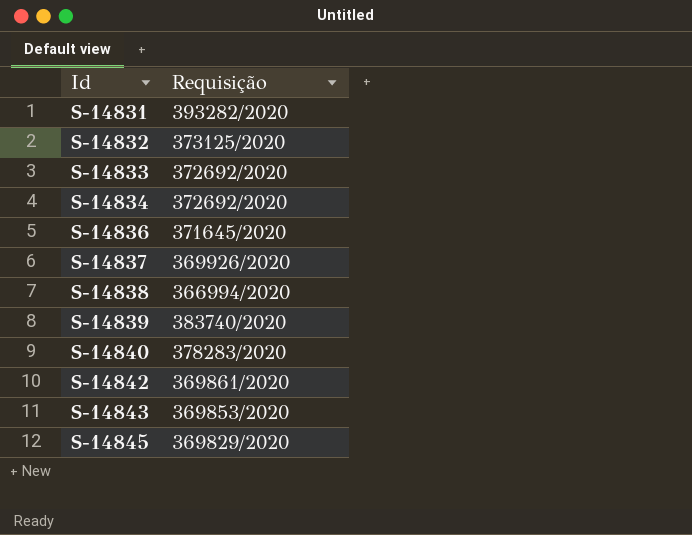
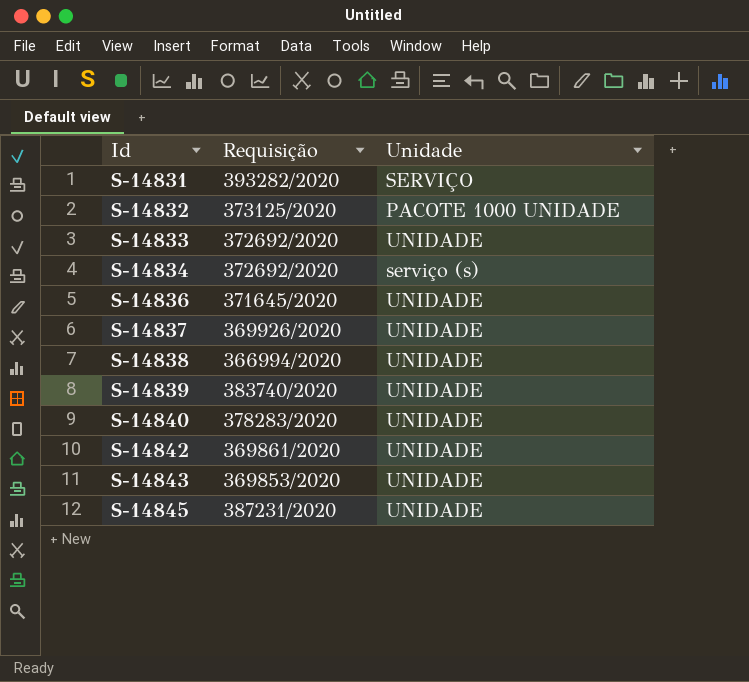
column Unidade | position: none -> 3
S-14845 | Requisição: 369829/2020 -> 387231/2020

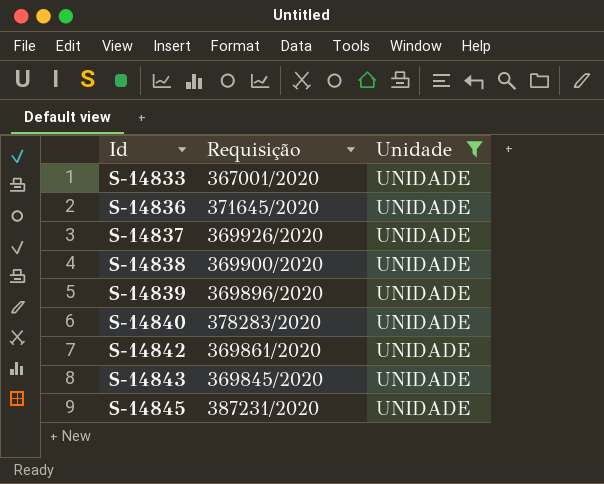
filter: none -> Unidade = UNIDADE
S-14833 | Requisição: 372692/2020 -> 367001/2020
S-14838 | Requisição: 366994/2020 -> 369900/2020
S-14839 | Requisição: 383740/2020 -> 369896/2020
S-14843 | Requisição: 369853/2020 -> 369845/2020

